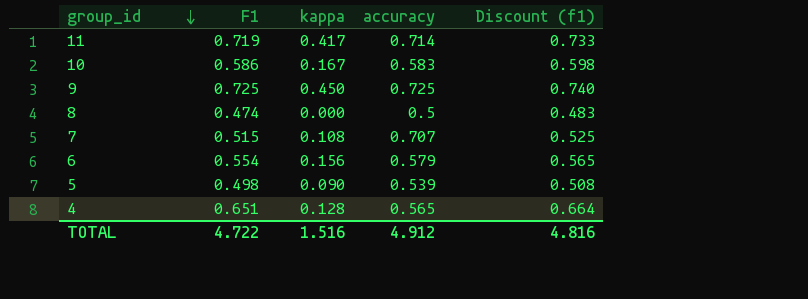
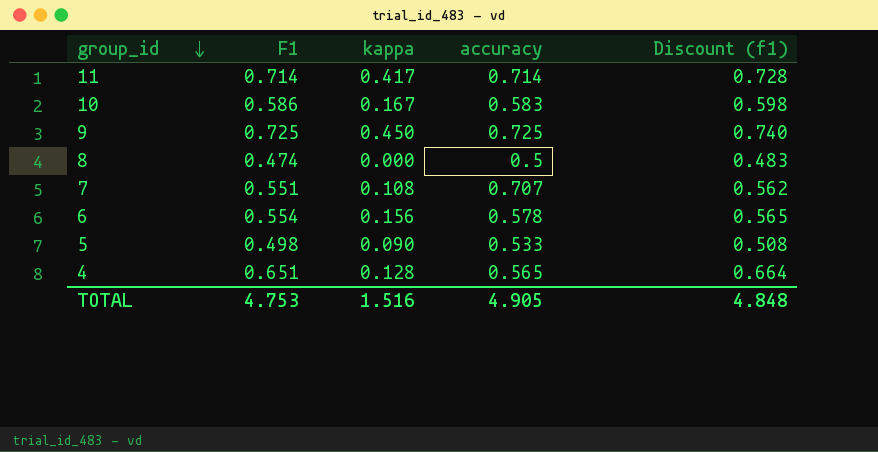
11 | F1: 0.719 -> 0.714
11 | Discount (f1): 0.733 -> 0.728
7 | F1: 0.515 -> 0.551
7 | Discount (f1): 0.525 -> 0.562
6 | accuracy: 0.579 -> 0.578
5 | accuracy: 0.539 -> 0.533
TOTAL | F1: 4.722 -> 4.753
TOTAL | accuracy: 4.912 -> 4.905
TOTAL | Discount (f1): 4.816 -> 4.848

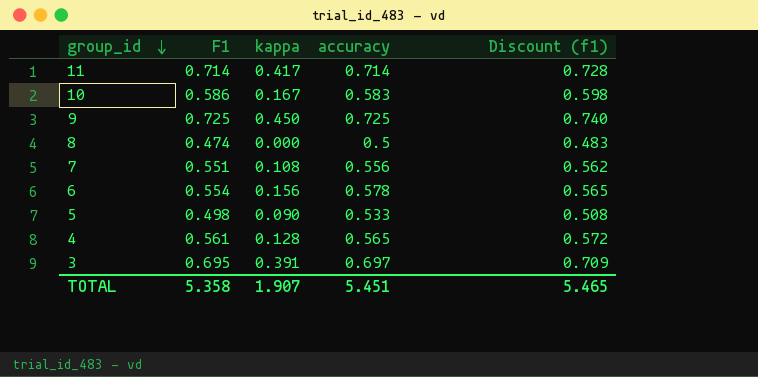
7 | accuracy: 0.707 -> 0.556
4 | F1: 0.651 -> 0.561
4 | Discount (f1): 0.664 -> 0.572
row 3: none -> 0.695 | 0.391 | 0.697 | 0.709
TOTAL | F1: 4.753 -> 5.358
TOTAL | kappa: 1.516 -> 1.907
TOTAL | accuracy: 4.905 -> 5.451
TOTAL | Discount (f1): 4.848 -> 5.465

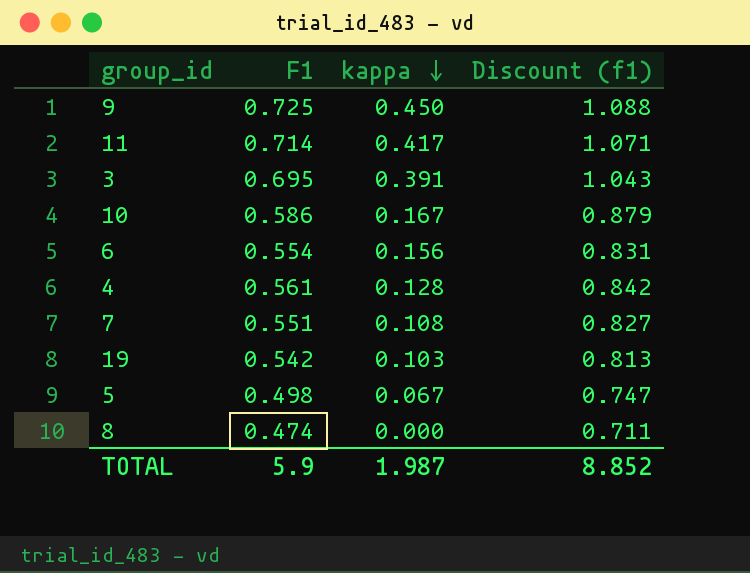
row order: group_id descending -> kappa descending
column accuracy | position: 4 -> none
column Discount (f1) | formula: [F1] * 1.02 -> [F1] * 1.5
row 19: none -> 0.542 | 0.103 | 0.813
5 | kappa: 0.090 -> 0.067
TOTAL | F1: 5.358 -> 5.9
TOTAL | kappa: 1.907 -> 1.987
TOTAL | Discount (f1): 5.465 -> 8.852

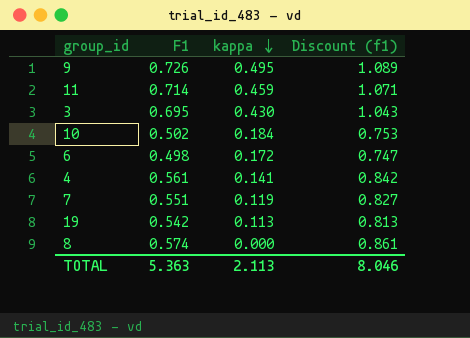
row 5: 0.498 | 0.067 | 0.747 -> none
9 | F1: 0.725 -> 0.726
9 | kappa: 0.450 -> 0.495
9 | Discount (f1): 1.088 -> 1.089
11 | kappa: 0.417 -> 0.459
3 | kappa: 0.391 -> 0.430
10 | F1: 0.586 -> 0.502
10 | kappa: 0.167 -> 0.184
10 | Discount (f1): 0.879 -> 0.753
6 | F1: 0.554 -> 0.498
6 | kappa: 0.156 -> 0.172
6 | Discount (f1): 0.831 -> 0.747
4 | kappa: 0.128 -> 0.141
7 | kappa: 0.108 -> 0.119
19 | kappa: 0.103 -> 0.113
8 | F1: 0.474 -> 0.574
8 | Discount (f1): 0.711 -> 0.861
TOTAL | F1: 5.9 -> 5.363
TOTAL | kappa: 1.987 -> 2.113
TOTAL | Discount (f1): 8.852 -> 8.046

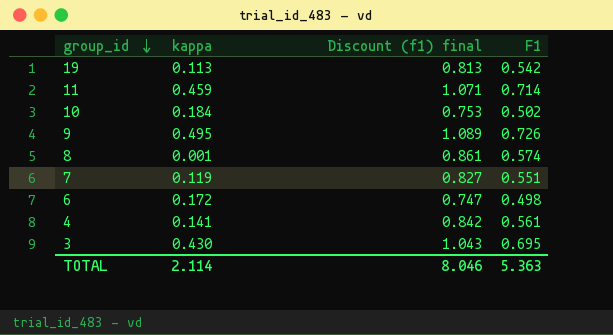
row order: kappa descending -> group_id descending
column name: Discount (f1) -> Discount (f1) final
column F1 | position: 2 -> 4
8 | kappa: 0.000 -> 0.001
TOTAL | kappa: 2.113 -> 2.114

